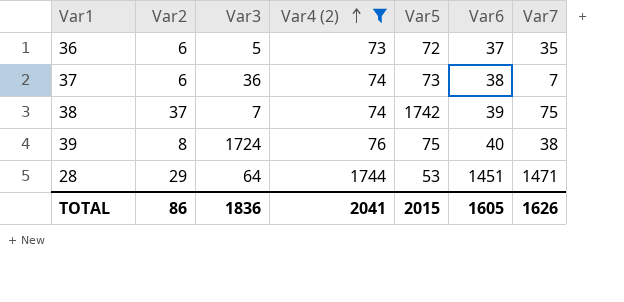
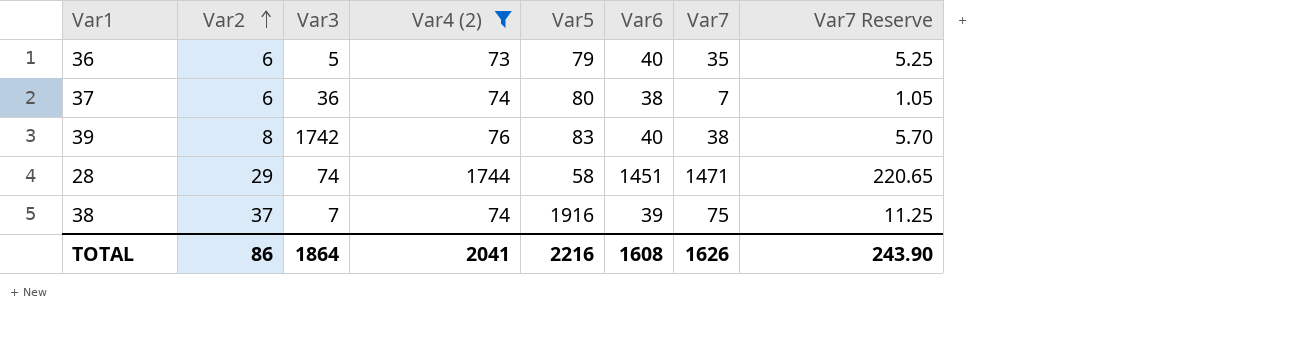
row order: Var4 (2) ascending -> Var2 ascending
column Var7 Reserve | formula: none -> [Var7] * 0.15
36 | Var5: 72 -> 79
36 | Var6: 37 -> 40
37 | Var5: 73 -> 80
39 | Var3: 1724 -> 1742
39 | Var5: 75 -> 83
28 | Var3: 64 -> 74
28 | Var5: 53 -> 58
38 | Var5: 1742 -> 1916
TOTAL | Var3: 1836 -> 1864
TOTAL | Var5: 2015 -> 2216
TOTAL | Var6: 1605 -> 1608

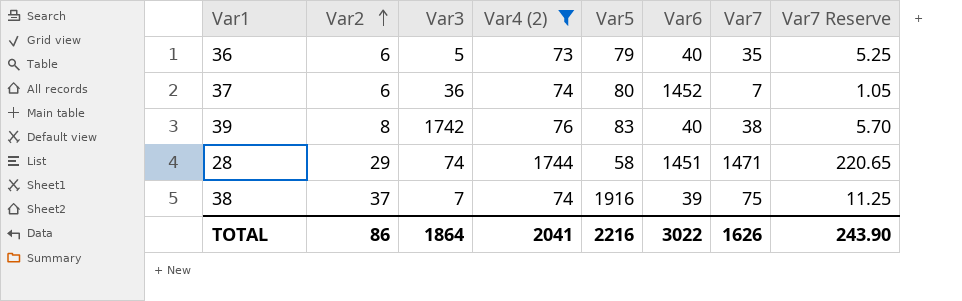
37 | Var6: 38 -> 1452
TOTAL | Var6: 1608 -> 3022

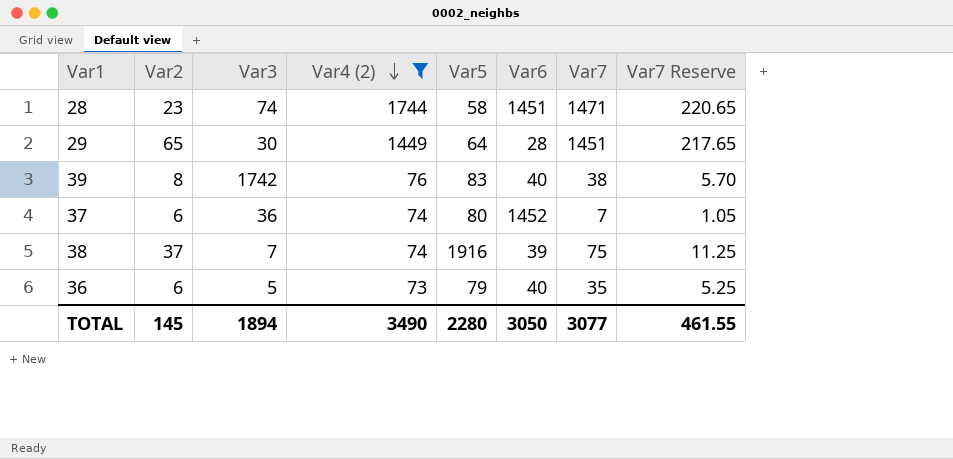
row order: Var2 ascending -> Var4 (2) descending
28 | Var2: 29 -> 23
row 29: none -> 65 | 30 | 1449 | 64 | 28 | 1451 | 217.65
TOTAL | Var2: 86 -> 145
TOTAL | Var3: 1864 -> 1894
TOTAL | Var4 (2): 2041 -> 3490
TOTAL | Var5: 2216 -> 2280
TOTAL | Var6: 3022 -> 3050
TOTAL | Var7: 1626 -> 3077
TOTAL | Var7 Reserve: 243.90 -> 461.55

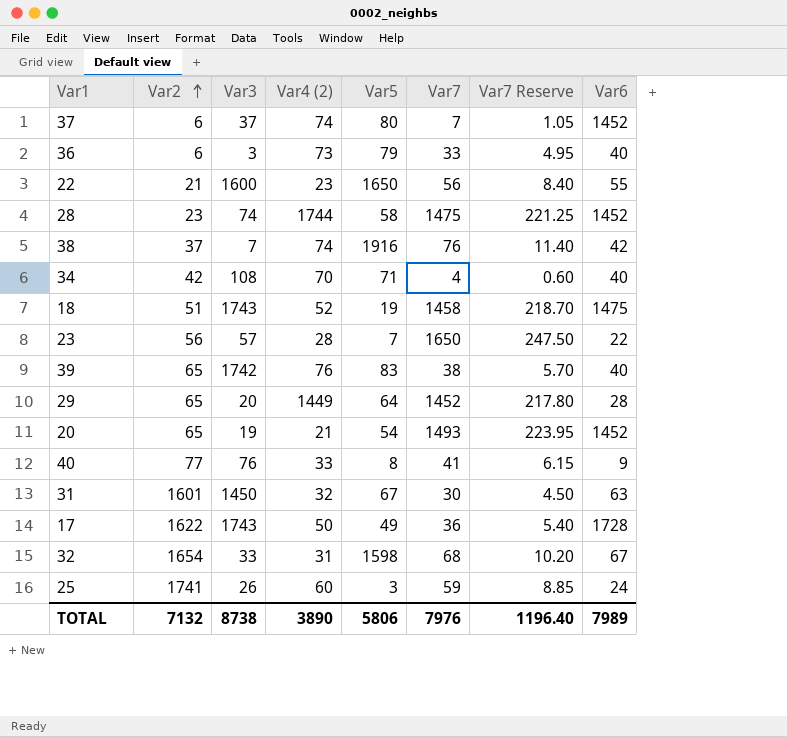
filter: Var4 (2) >= 73 -> none
row order: Var4 (2) descending -> Var2 ascending
column Var6 | position: 6 -> 8
37 | Var3: 36 -> 37
36 | Var3: 5 -> 3
36 | Var7: 35 -> 33
36 | Var7 Reserve: 5.25 -> 4.95
28 | Var7: 1471 -> 1475
28 | Var7 Reserve: 220.65 -> 221.25
28 | Var6: 1451 -> 1452
38 | Var7: 75 -> 76
38 | Var7 Reserve: 11.25 -> 11.40
38 | Var6: 39 -> 42
39 | Var2: 8 -> 65
29 | Var3: 30 -> 20
29 | Var7: 1451 -> 1452
29 | Var7 Reserve: 217.65 -> 217.80
TOTAL | Var2: 145 -> 7132
TOTAL | Var3: 1894 -> 8738
TOTAL | Var4 (2): 3490 -> 3890
TOTAL | Var5: 2280 -> 5806
TOTAL | Var7: 3077 -> 7976
TOTAL | Var7 Reserve: 461.55 -> 1196.40
TOTAL | Var6: 3050 -> 7989

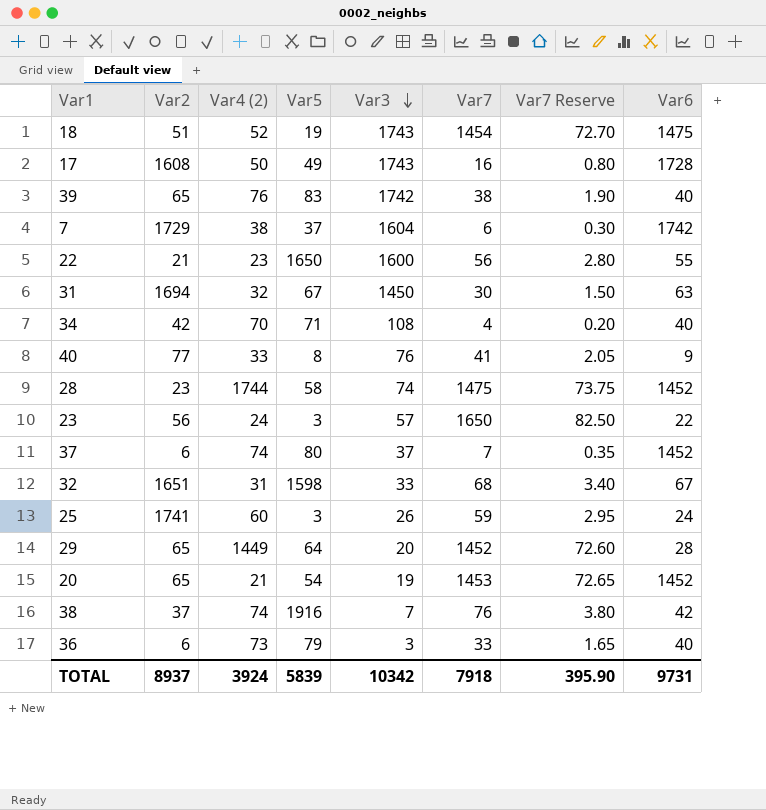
row order: Var2 ascending -> Var3 descending
column Var3 | position: 3 -> 5
column Var7 Reserve | formula: [Var7] * 0.15 -> [Var7] * 0.05
18 | Var7: 1458 -> 1454
17 | Var2: 1622 -> 1608
17 | Var7: 36 -> 16
row 7: none -> 1729 | 38 | 37 | 1604 | 6 | 0.30 | 1742
31 | Var2: 1601 -> 1694
23 | Var4 (2): 28 -> 24
23 | Var5: 7 -> 3
32 | Var2: 1654 -> 1651
20 | Var7: 1493 -> 1453
TOTAL | Var2: 7132 -> 8937
TOTAL | Var4 (2): 3890 -> 3924
TOTAL | Var5: 5806 -> 5839
TOTAL | Var3: 8738 -> 10342
TOTAL | Var7: 7976 -> 7918
TOTAL | Var7 Reserve: 1196.40 -> 395.90
TOTAL | Var6: 7989 -> 9731

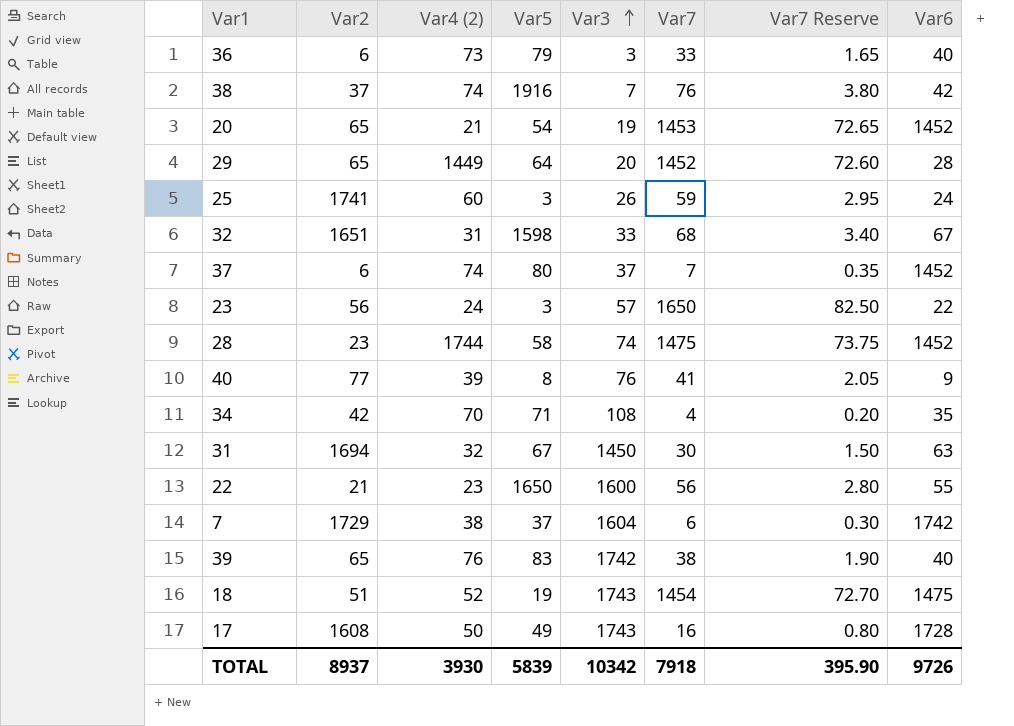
row order: Var3 descending -> Var3 ascending
40 | Var4 (2): 33 -> 39
34 | Var6: 40 -> 35
TOTAL | Var4 (2): 3924 -> 3930
TOTAL | Var6: 9731 -> 9726

